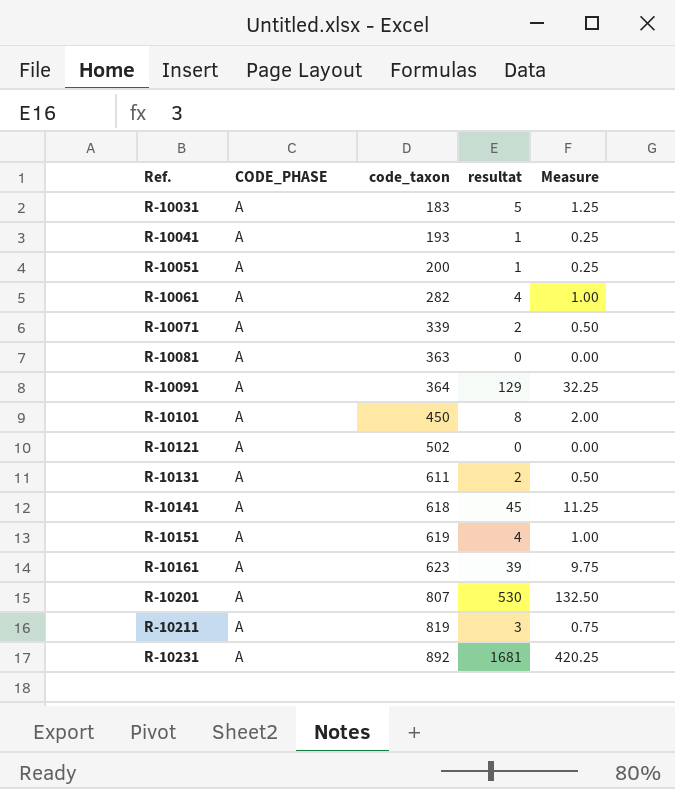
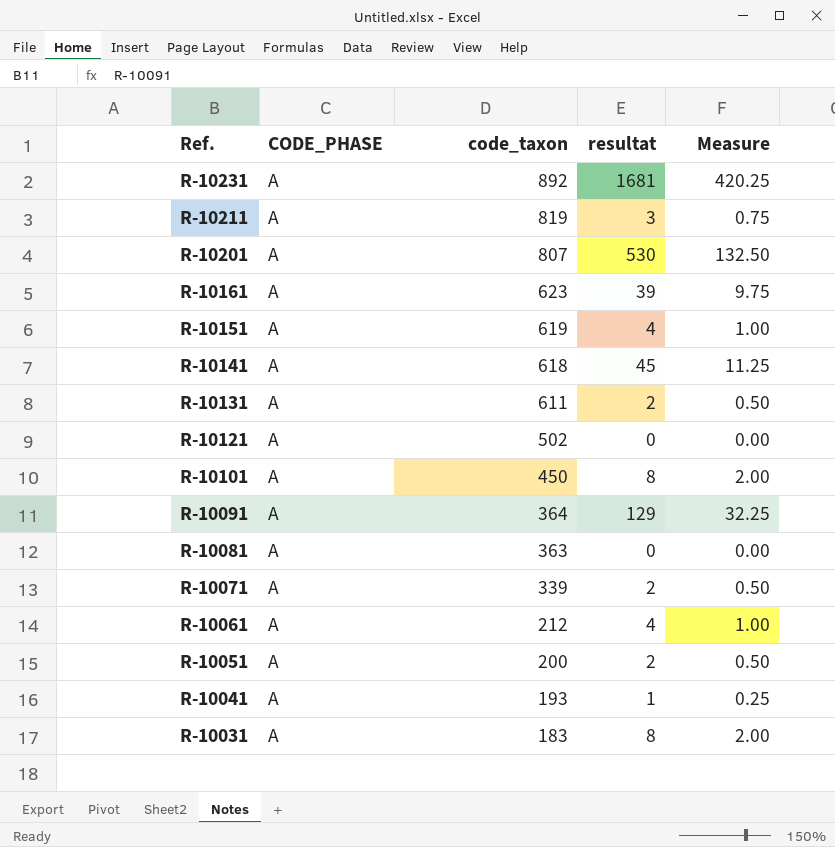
row order: Ref. ascending -> Ref. descending
R-10061 | code_taxon: 282 -> 212
R-10051 | resultat: 1 -> 2
R-10051 | Measure: 0.25 -> 0.50
R-10031 | resultat: 5 -> 8
R-10031 | Measure: 1.25 -> 2.00

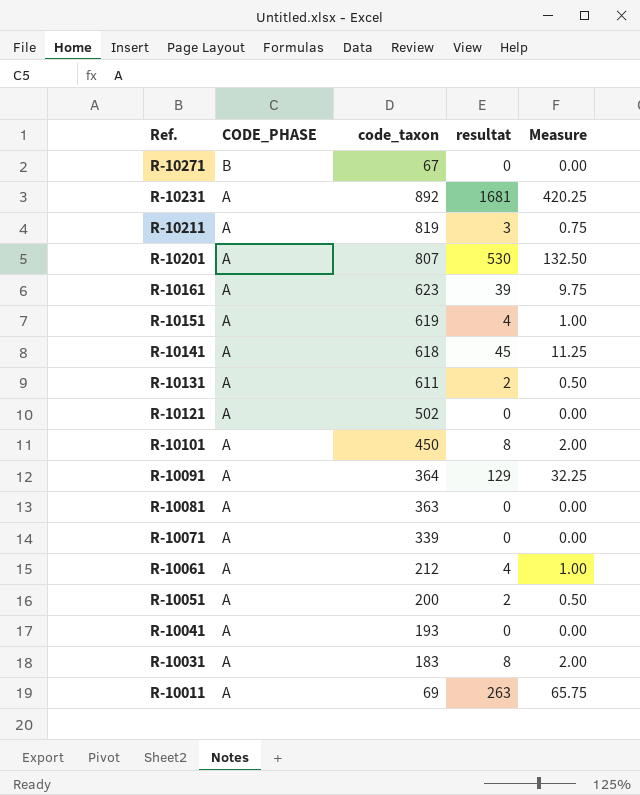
row R-10271: none -> B | 67 | 0 | 0.00
R-10071 | resultat: 2 -> 0
R-10071 | Measure: 0.50 -> 0.00
R-10041 | resultat: 1 -> 0
R-10041 | Measure: 0.25 -> 0.00
row R-10011: none -> A | 69 | 263 | 65.75

